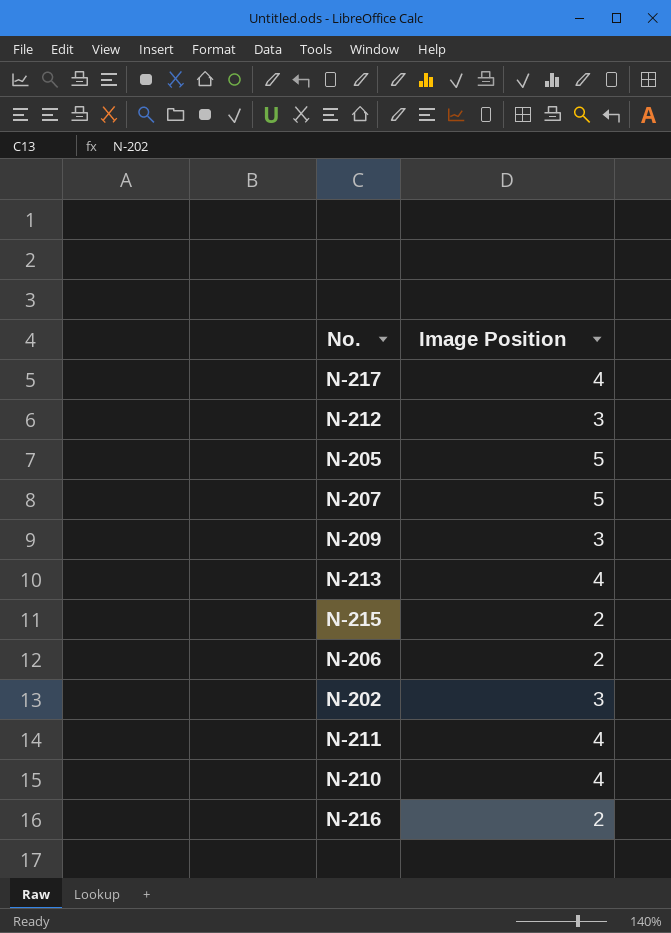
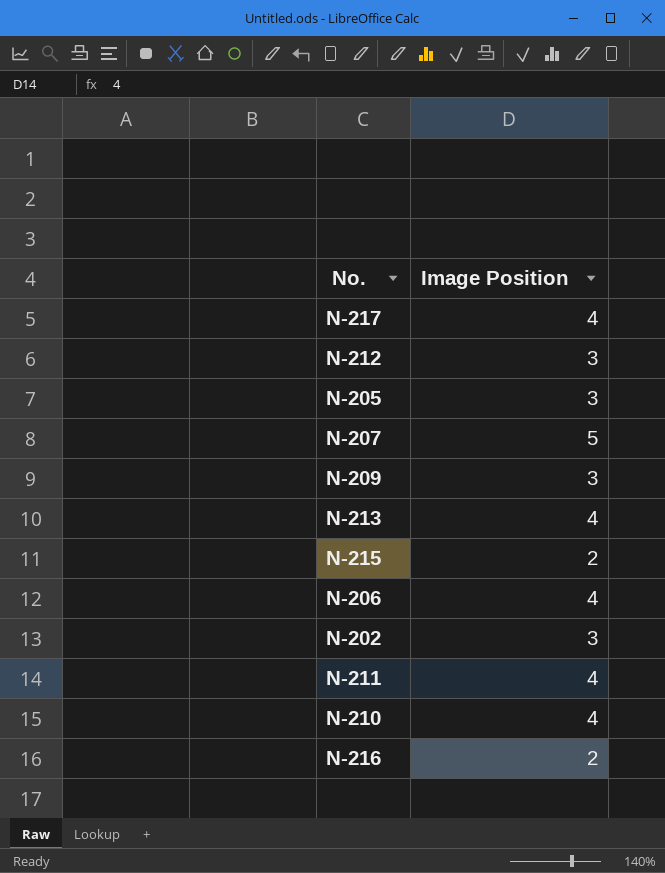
N-205 | Image Position: 5 -> 3
N-206 | Image Position: 2 -> 4

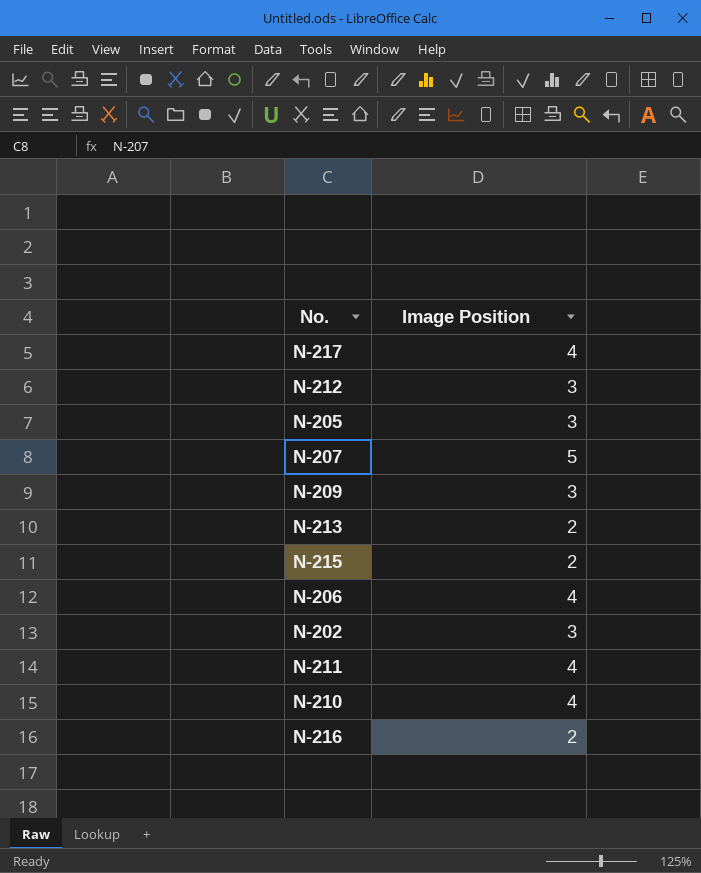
N-213 | Image Position: 4 -> 2

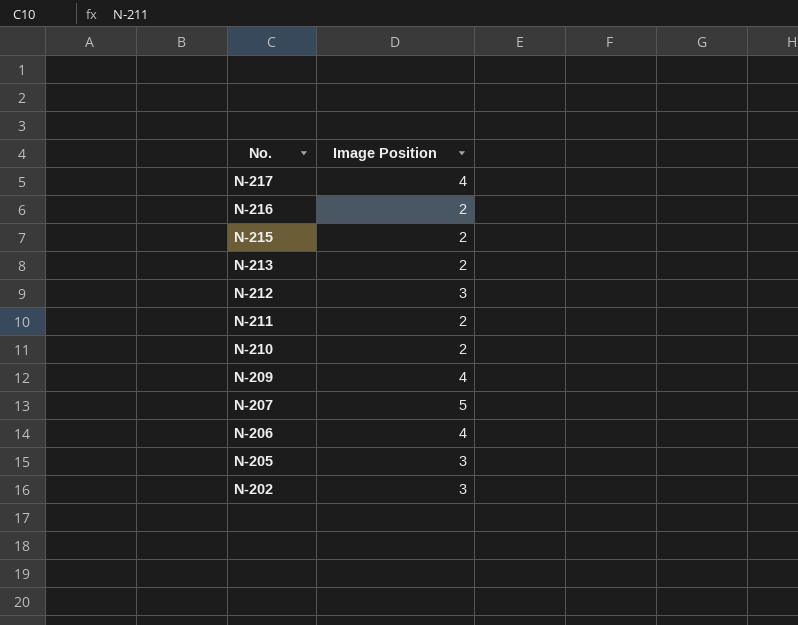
row order: none -> No. descending
N-211 | Image Position: 4 -> 2
N-210 | Image Position: 4 -> 2
N-209 | Image Position: 3 -> 4

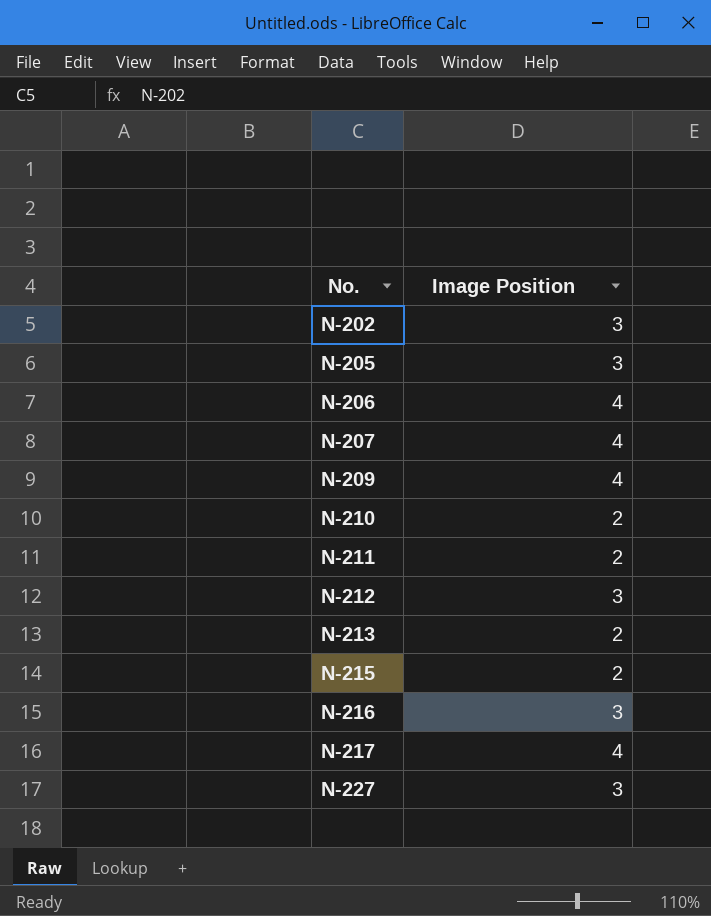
row order: No. descending -> No. ascending
N-207 | Image Position: 5 -> 4
N-216 | Image Position: 2 -> 3
row N-227: none -> 3

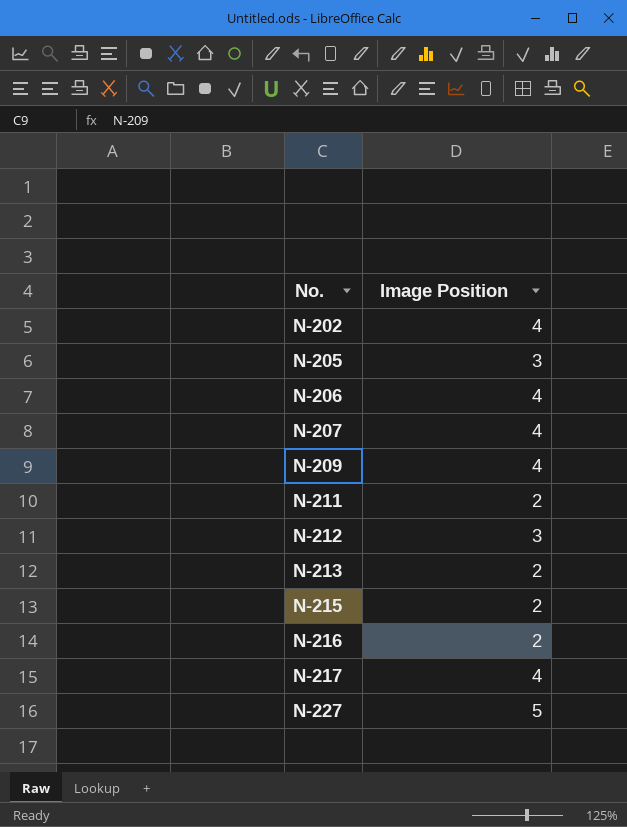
row N-210: 2 -> none
N-202 | Image Position: 3 -> 4
N-216 | Image Position: 3 -> 2
N-227 | Image Position: 3 -> 5

